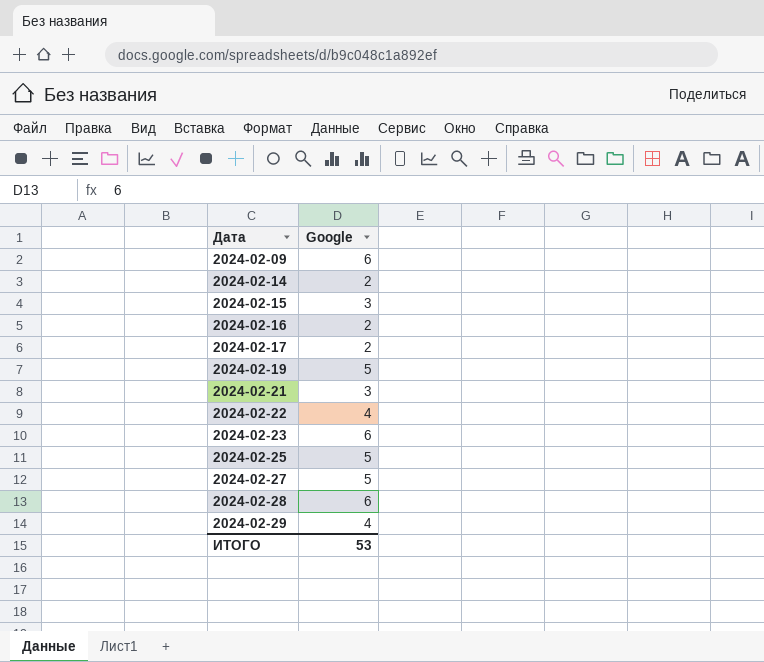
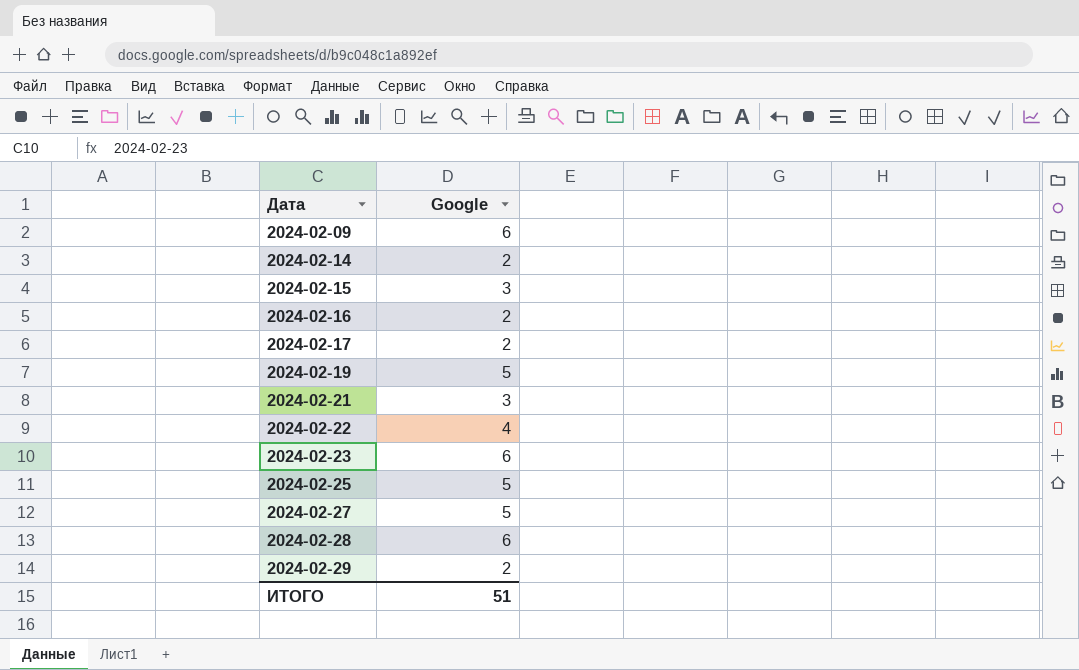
2024-02-29 | Google: 4 -> 2
ИТОГО | Google: 53 -> 51

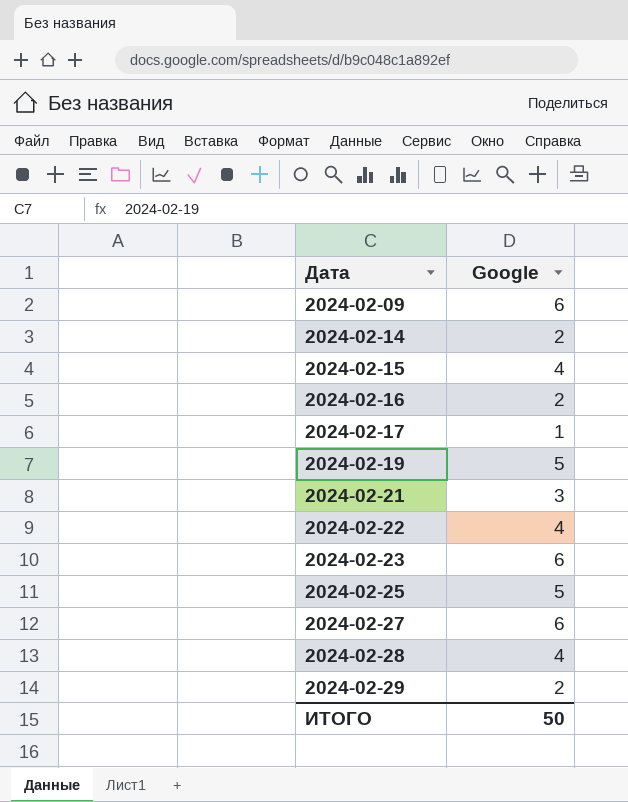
2024-02-15 | Google: 3 -> 4
2024-02-17 | Google: 2 -> 1
2024-02-27 | Google: 5 -> 6
2024-02-28 | Google: 6 -> 4
ИТОГО | Google: 51 -> 50

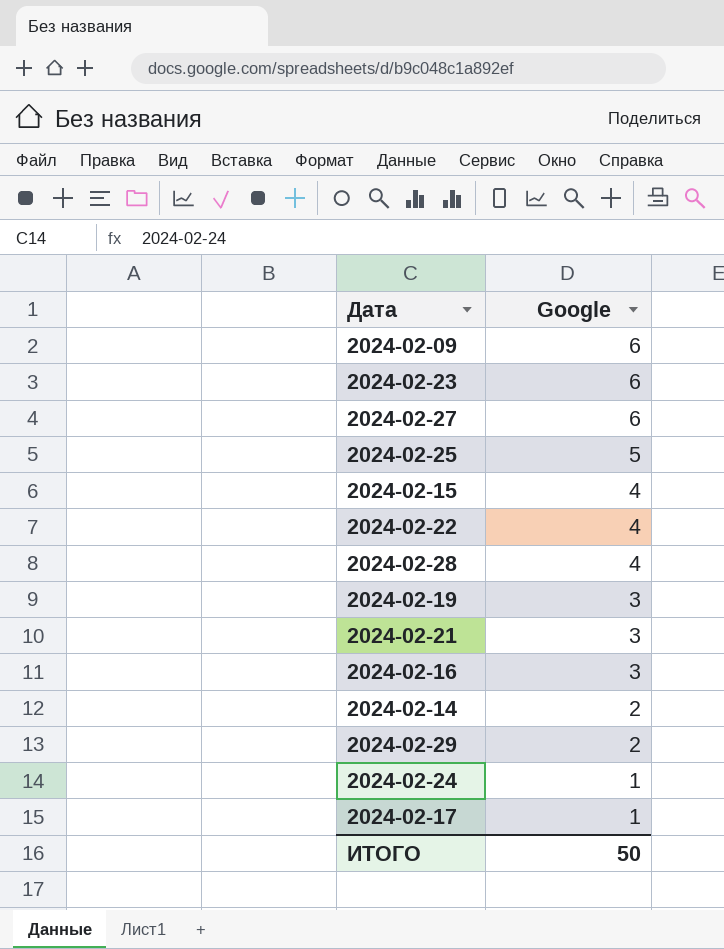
row order: Дата ascending -> Google descending
2024-02-19 | Google: 5 -> 3
2024-02-16 | Google: 2 -> 3
row 2024-02-24: none -> 1

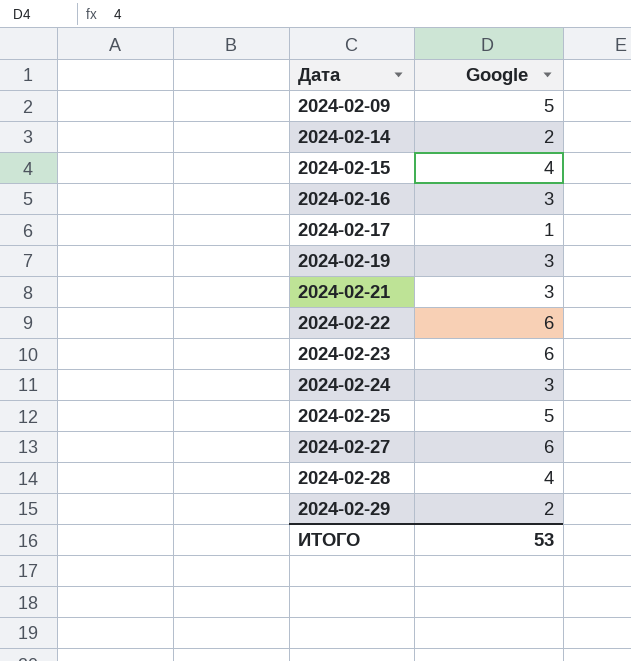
row order: Google descending -> Дата ascending
2024-02-09 | Google: 6 -> 5
2024-02-22 | Google: 4 -> 6
2024-02-24 | Google: 1 -> 3
ИТОГО | Google: 50 -> 53

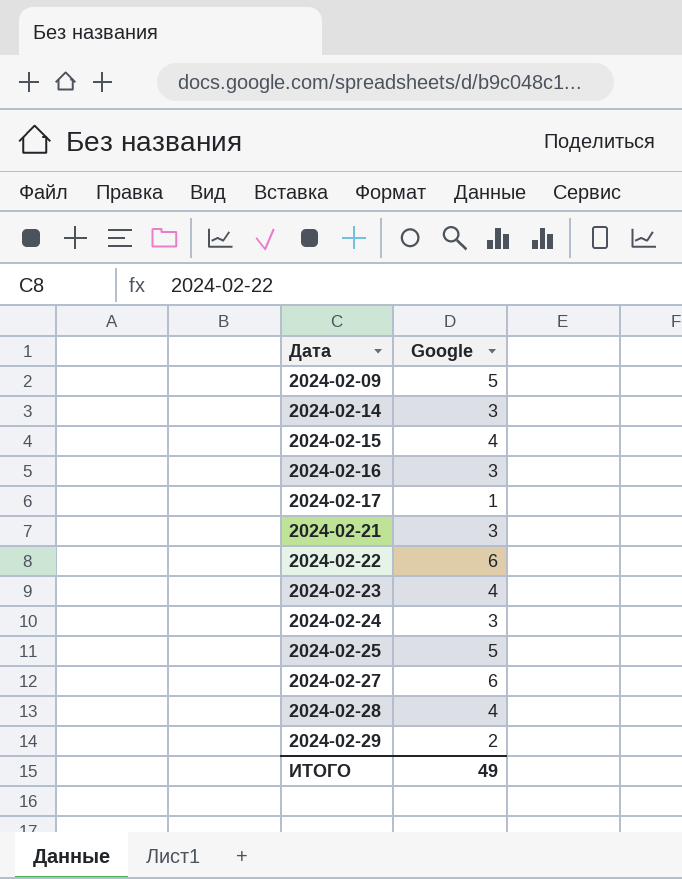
row 2024-02-19: 3 -> none
2024-02-14 | Google: 2 -> 3
2024-02-23 | Google: 6 -> 4
ИТОГО | Google: 53 -> 49

